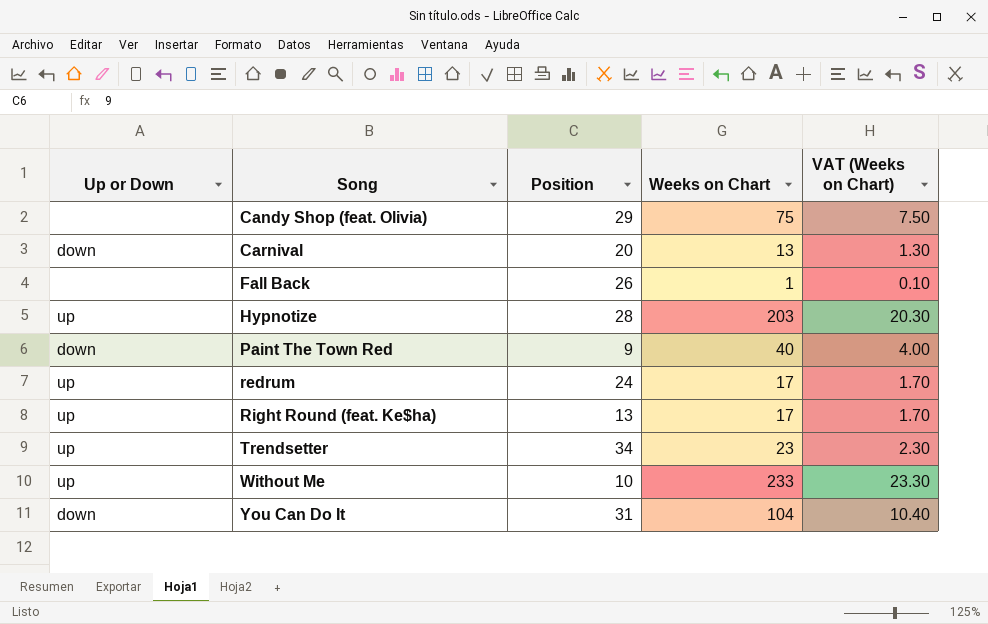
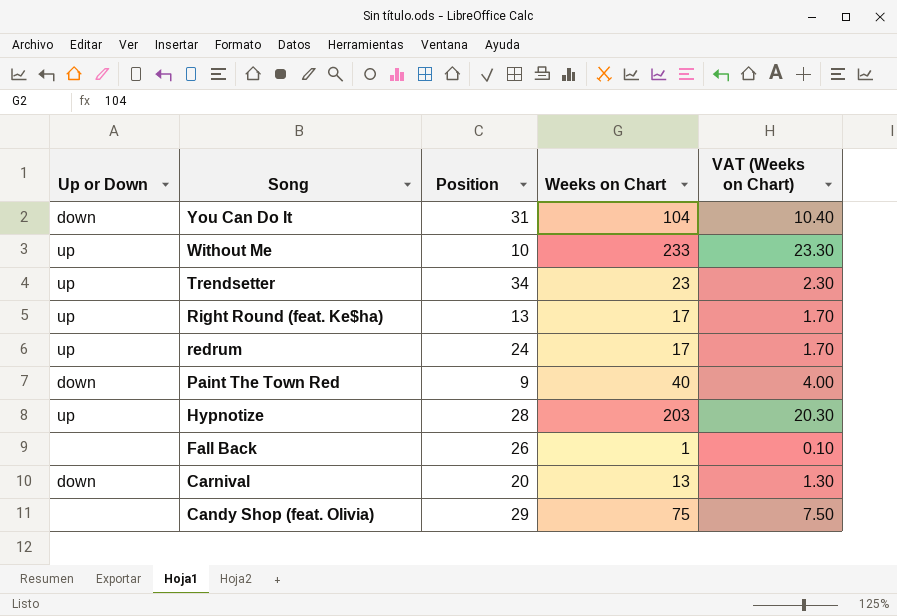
row order: Song ascending -> Song descending

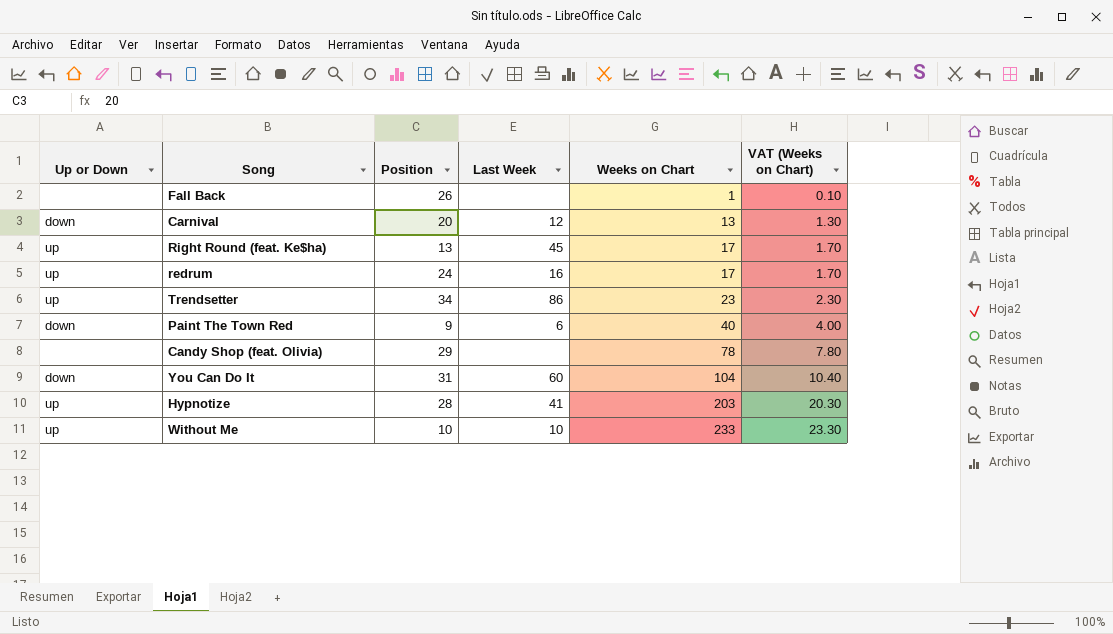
row order: Song descending -> Weeks on Chart ascending
column Last Week | position: none -> 4
Candy Shop (feat. Olivia) | Weeks on Chart: 75 -> 78
Candy Shop (feat. Olivia) | VAT (Weeks on Chart): 7.50 -> 7.80

